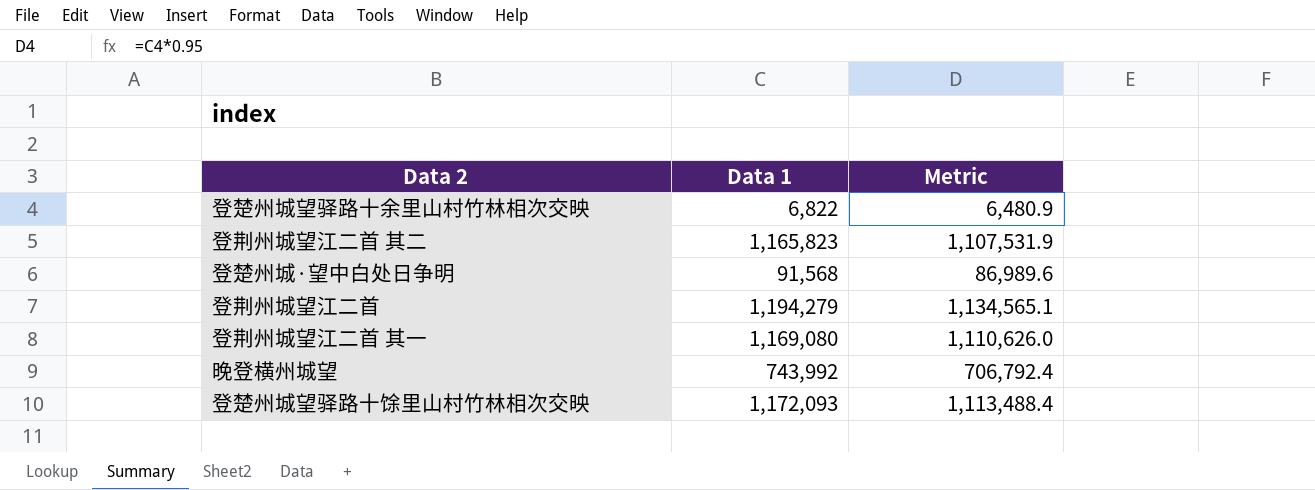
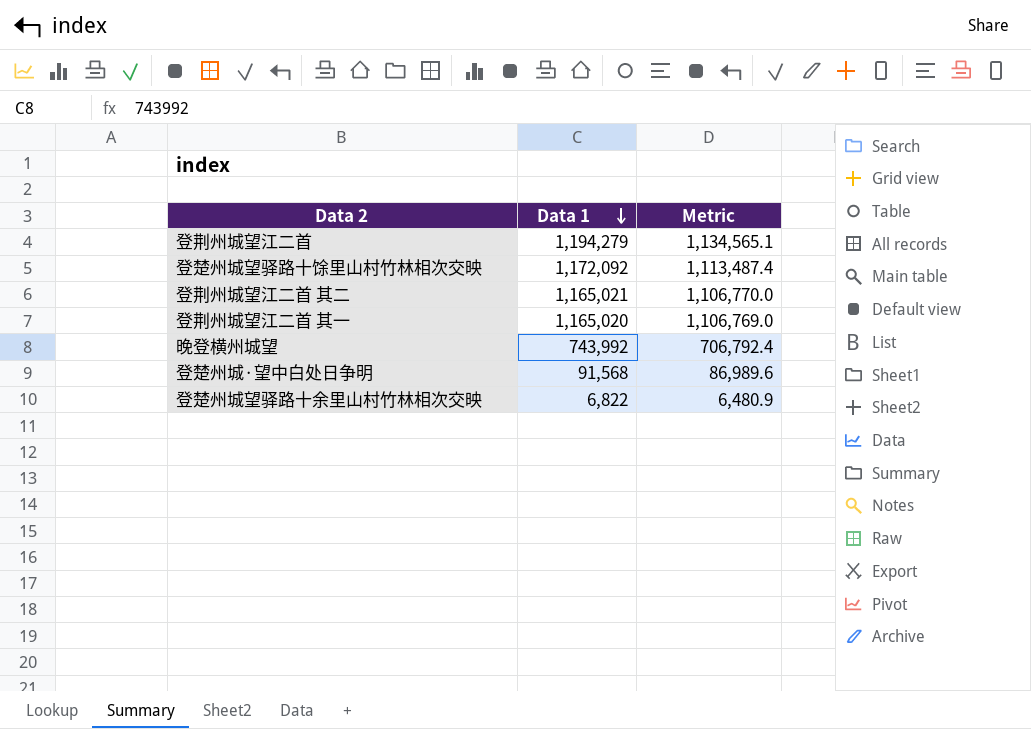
row order: none -> Data 1 descending
登楚州城望驿路十馀里山村竹林相次交映 | Data 1: 1,172,093 -> 1,172,092
登楚州城望驿路十馀里山村竹林相次交映 | Metric: 1,113,488.4 -> 1,113,487.4
登荆州城望江二首 其二 | Data 1: 1,165,823 -> 1,165,021
登荆州城望江二首 其二 | Metric: 1,107,531.9 -> 1,106,770.0
登荆州城望江二首 其一 | Data 1: 1,169,080 -> 1,165,020
登荆州城望江二首 其一 | Metric: 1,110,626.0 -> 1,106,769.0

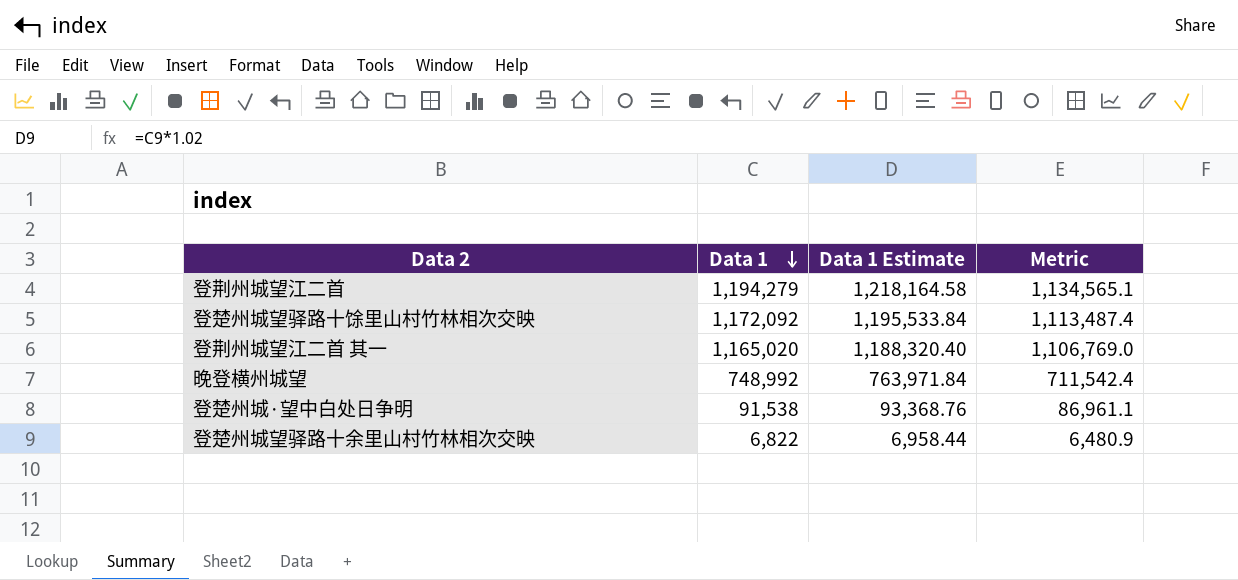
column Data 1 Estimate | formula: none -> [Data 1] * 1.02
row 登荆州城望江二首 其二: 1,165,021 | 1,106,770.0 -> none
晚登横州城望 | Data 1: 743,992 -> 748,992
晚登横州城望 | Metric: 706,792.4 -> 711,542.4
登楚州城·望中白处日争明 | Data 1: 91,568 -> 91,538
登楚州城·望中白处日争明 | Metric: 86,989.6 -> 86,961.1

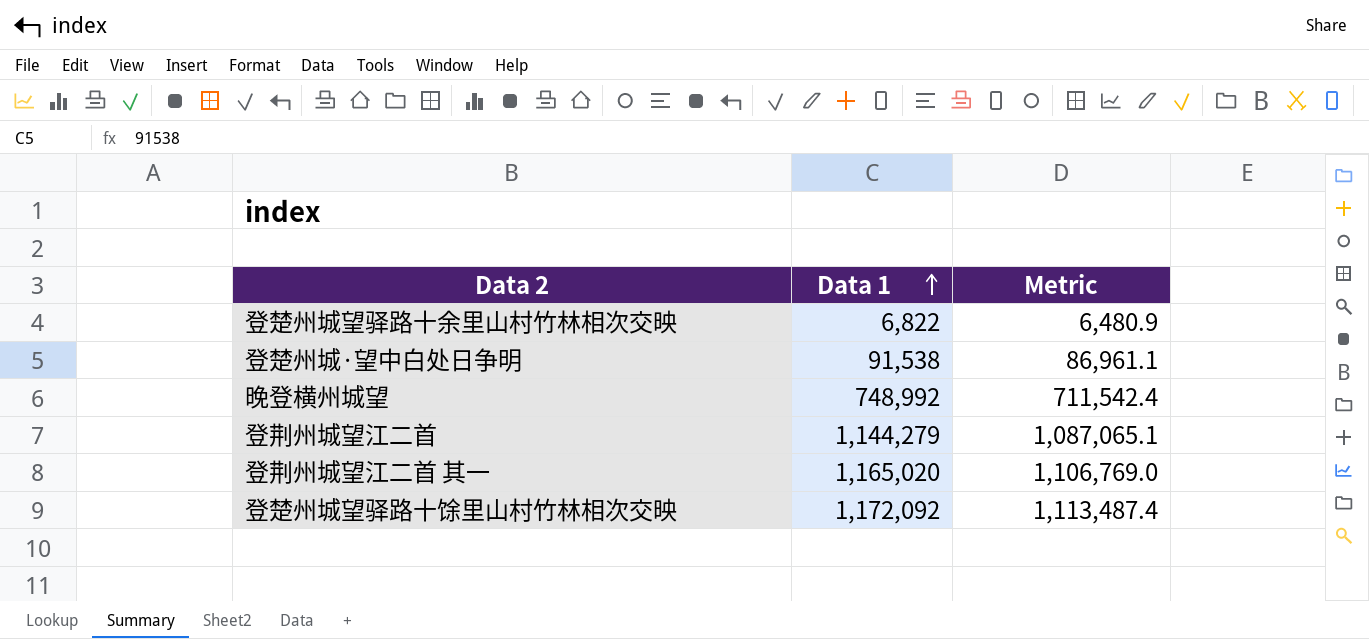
row order: Data 1 descending -> Data 1 ascending
column Data 1 Estimate | formula: [Data 1] * 1.02 -> none
登荆州城望江二首 | Data 1: 1,194,279 -> 1,144,279
登荆州城望江二首 | Metric: 1,134,565.1 -> 1,087,065.1

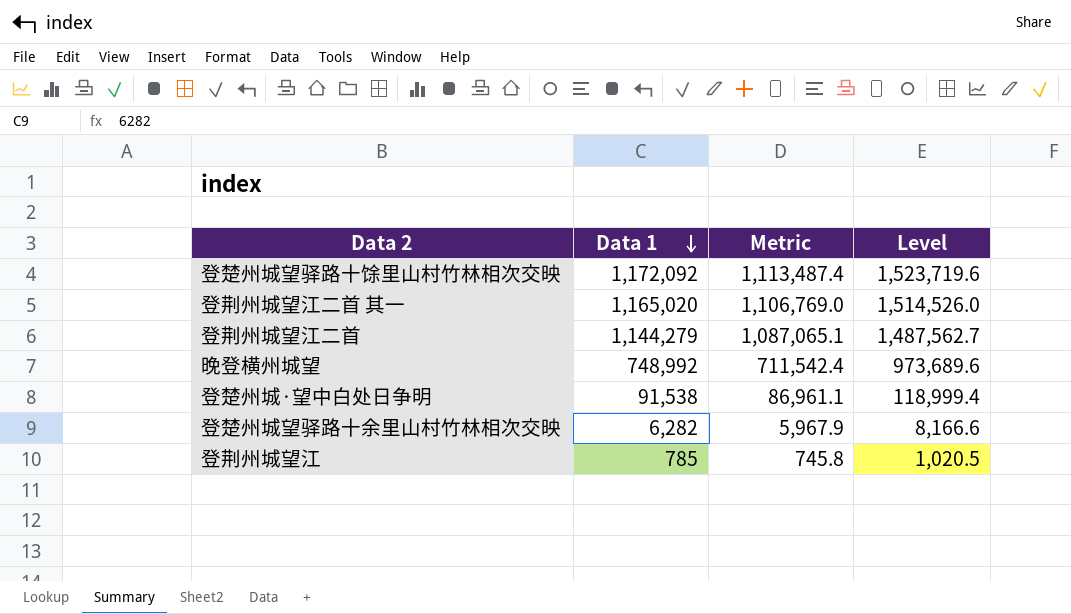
row order: Data 1 ascending -> Data 1 descending
column Level | formula: none -> [Data 1] * 1.3
登楚州城望驿路十余里山村竹林相次交映 | Data 1: 6,822 -> 6,282
登楚州城望驿路十余里山村竹林相次交映 | Metric: 6,480.9 -> 5,967.9
row 登荆州城望江: none -> 785 | 745.8 | 1,020.5

